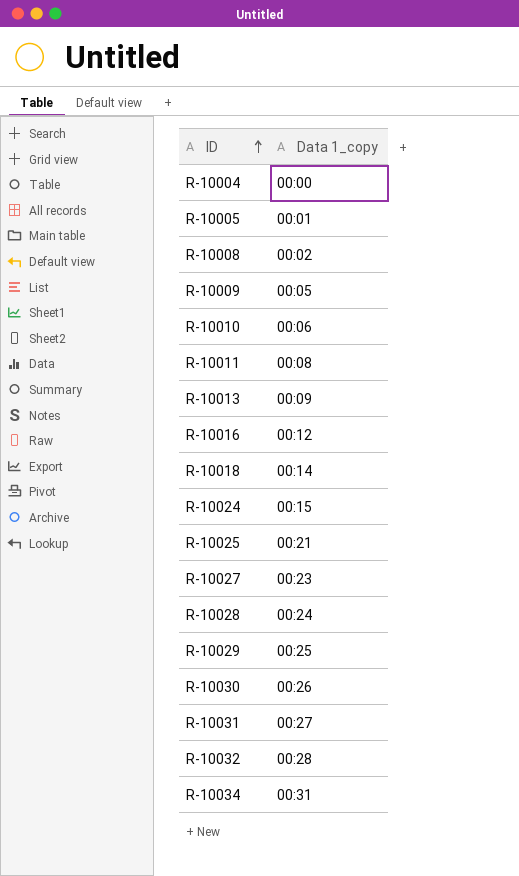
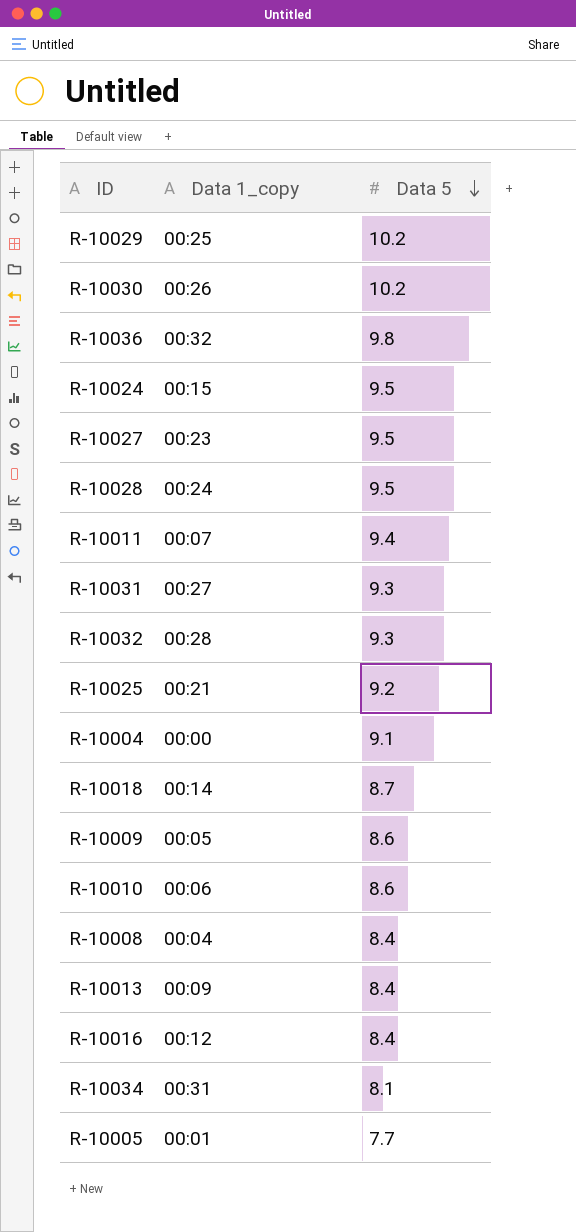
row order: ID ascending -> Data 5 descending
column Data 5 | position: none -> 3
row R-10036: none -> 00:32 | 9.8
R-10011 | Data 1_copy: 00:08 -> 00:07
R-10008 | Data 1_copy: 00:02 -> 00:04

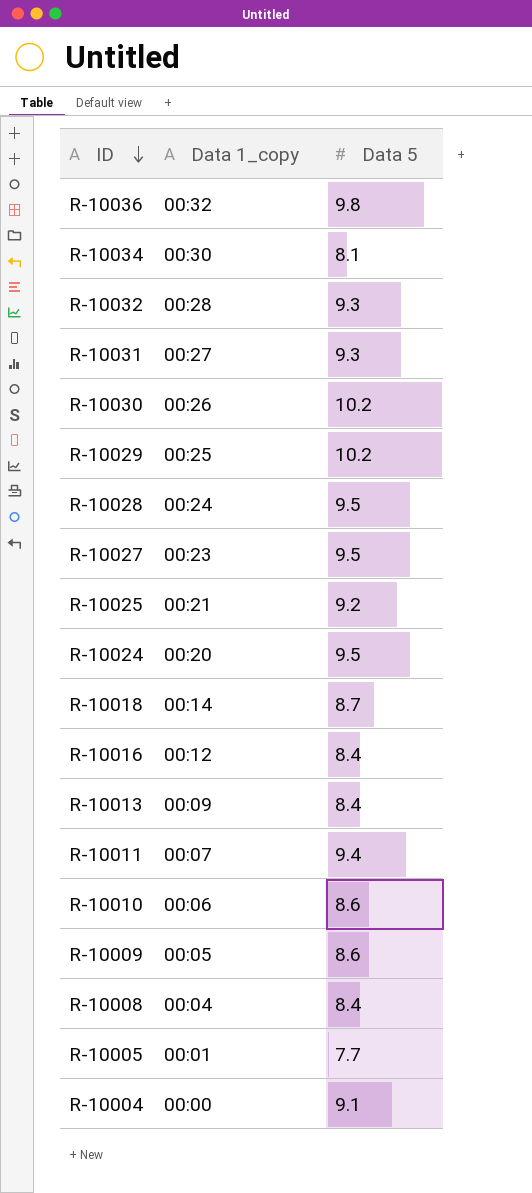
row order: Data 5 descending -> ID descending
R-10034 | Data 1_copy: 00:31 -> 00:30
R-10024 | Data 1_copy: 00:15 -> 00:20

